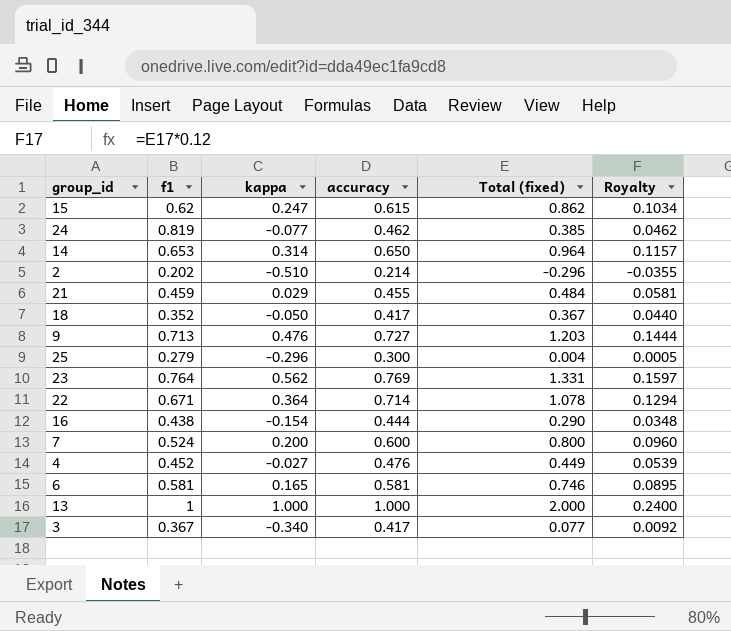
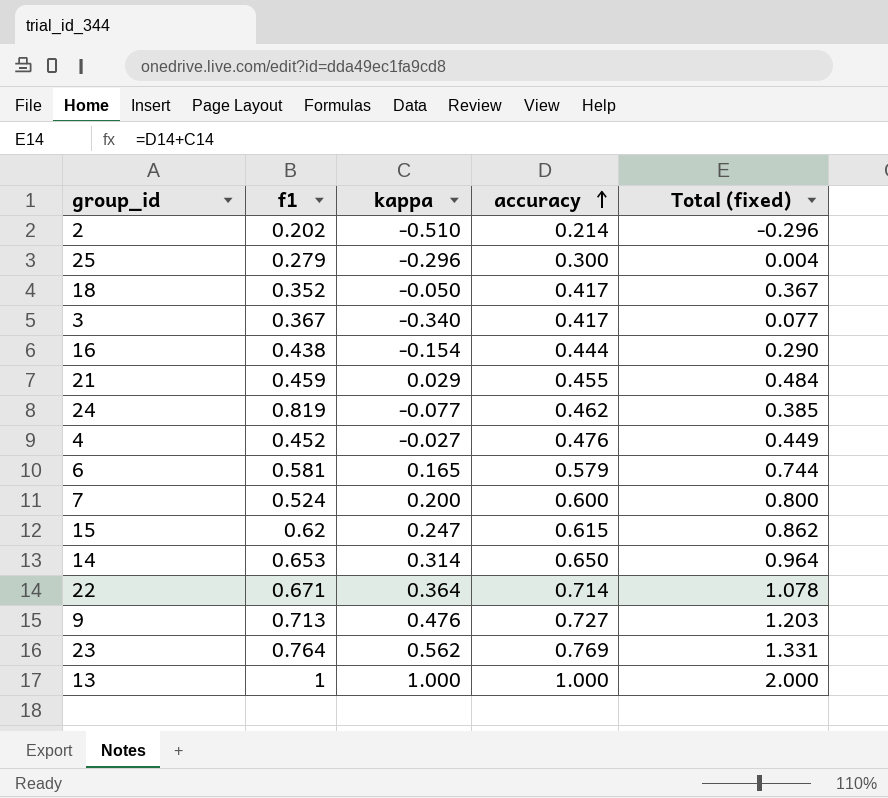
row order: none -> accuracy ascending
column Royalty | formula: [Total (fixed)] * 0.12 -> none
6 | accuracy: 0.581 -> 0.579
6 | Total (fixed): 0.746 -> 0.744

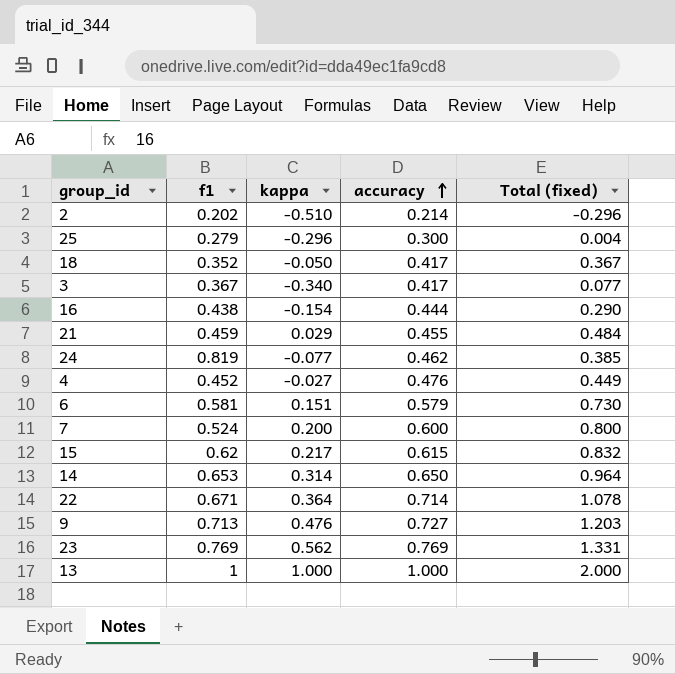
6 | kappa: 0.165 -> 0.151
6 | Total (fixed): 0.744 -> 0.730
15 | kappa: 0.247 -> 0.217
15 | Total (fixed): 0.862 -> 0.832
23 | f1: 0.764 -> 0.769

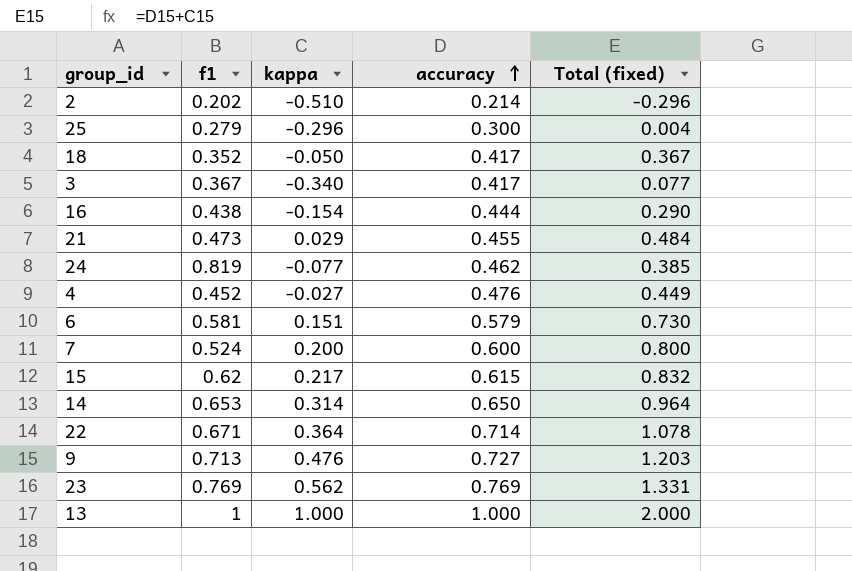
21 | f1: 0.459 -> 0.473

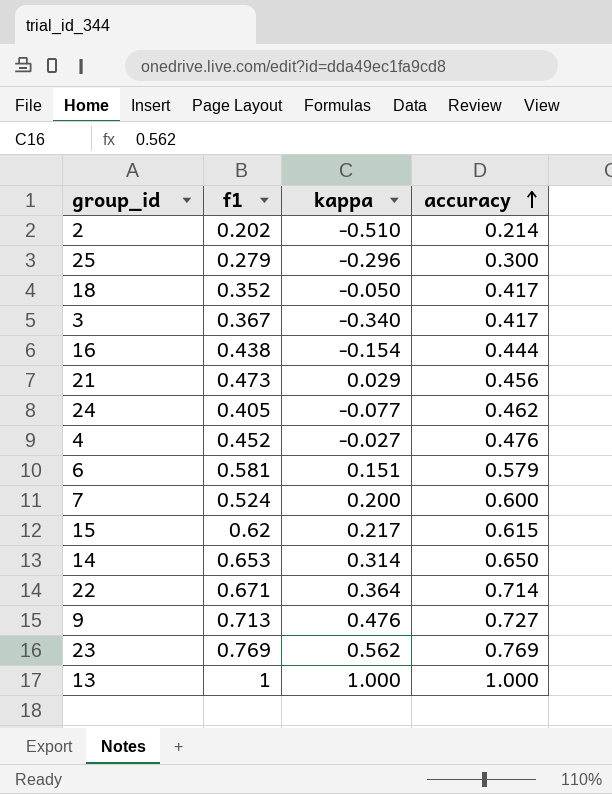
column Total (fixed) | formula: [kappa] + [accuracy] -> none
21 | accuracy: 0.455 -> 0.456
24 | f1: 0.819 -> 0.405

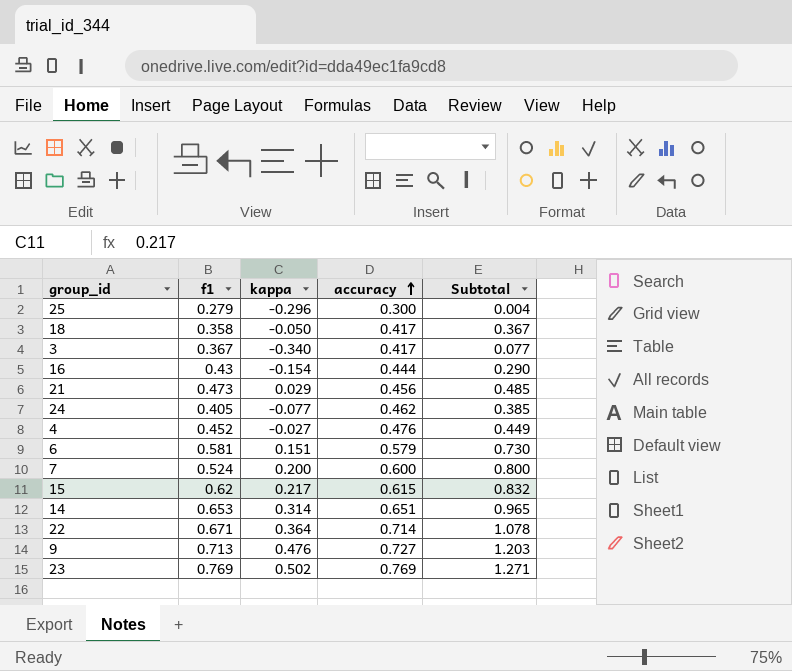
column Subtotal | formula: none -> [kappa] + [accuracy]
row 2: 0.202 | -0.510 | 0.214 -> none
row 13: 1 | 1.000 | 1.000 -> none
18 | f1: 0.352 -> 0.358
16 | f1: 0.438 -> 0.43
14 | accuracy: 0.650 -> 0.651
23 | kappa: 0.562 -> 0.502

